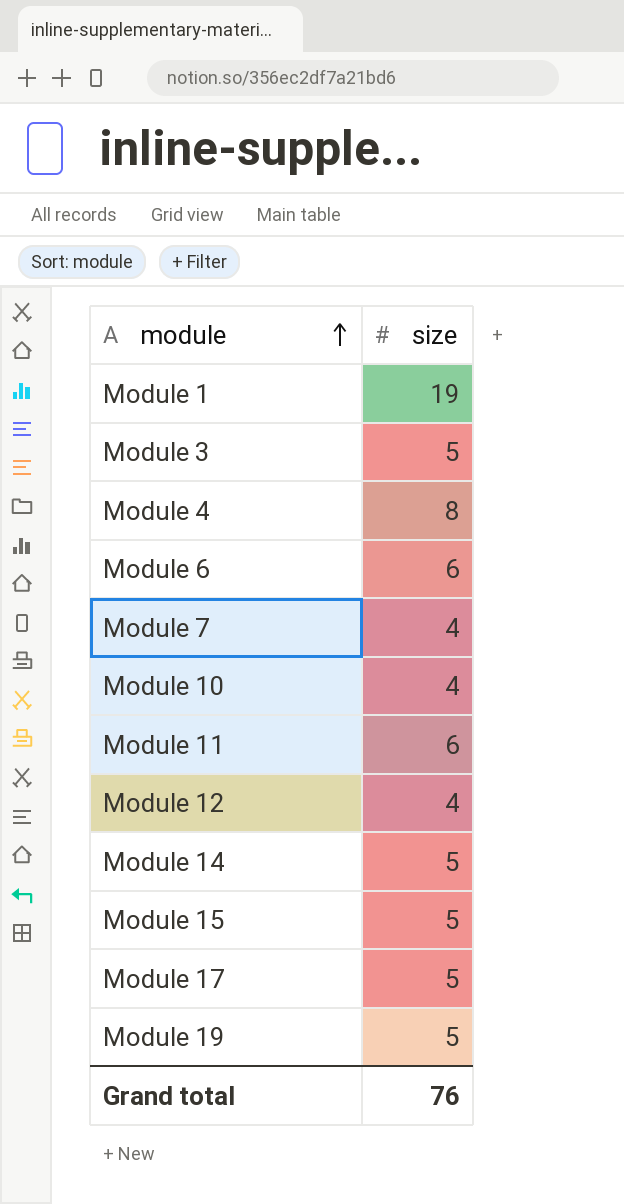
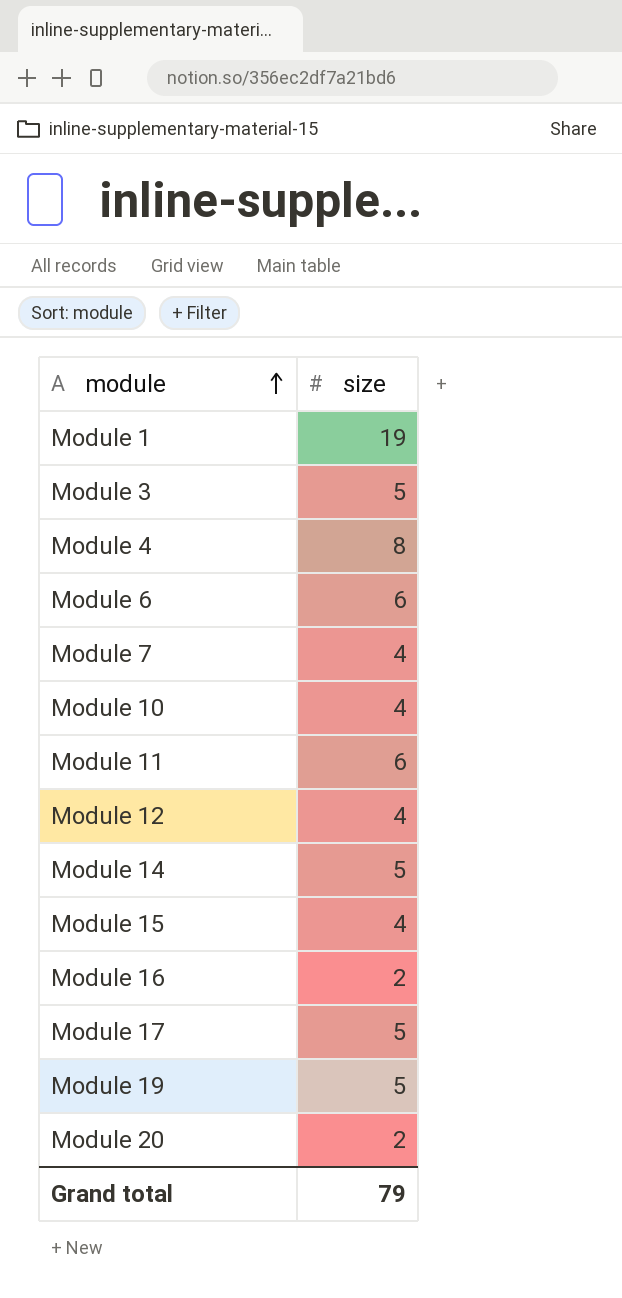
Module 15 | size: 5 -> 4
row Module 16: none -> 2
row Module 20: none -> 2
Grand total | size: 76 -> 79

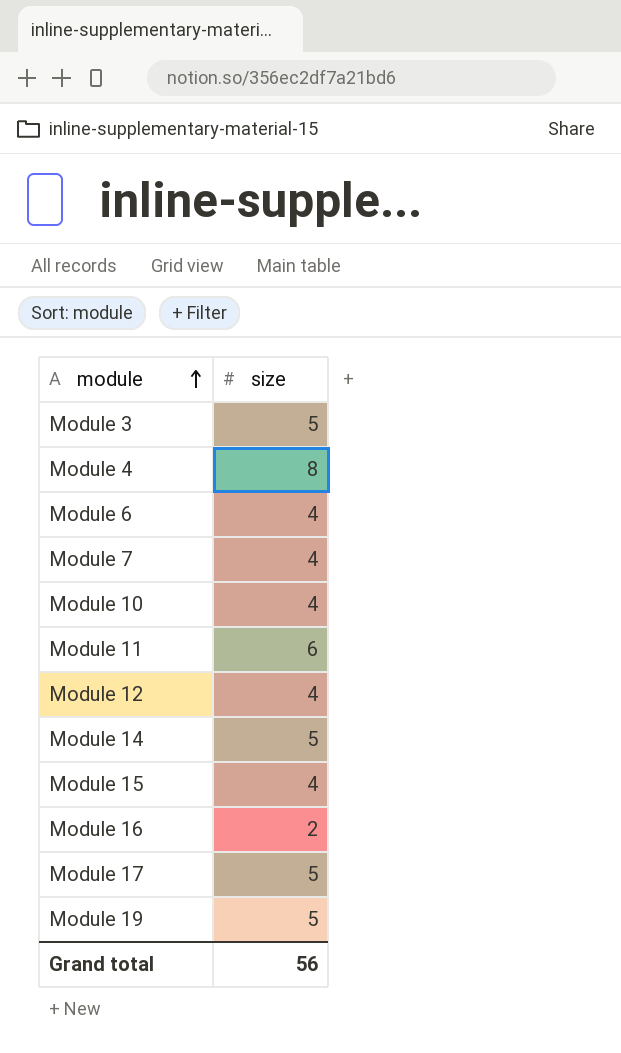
row Module 1: 19 -> none
row Module 20: 2 -> none
Module 6 | size: 6 -> 4
Grand total | size: 79 -> 56

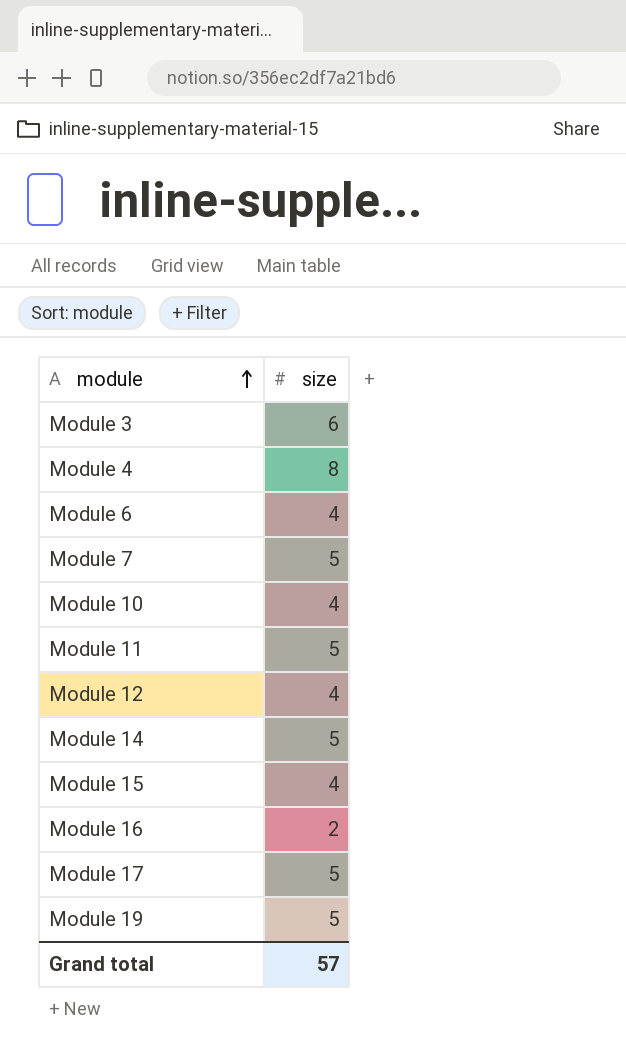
Module 3 | size: 5 -> 6
Module 7 | size: 4 -> 5
Module 11 | size: 6 -> 5
Grand total | size: 56 -> 57

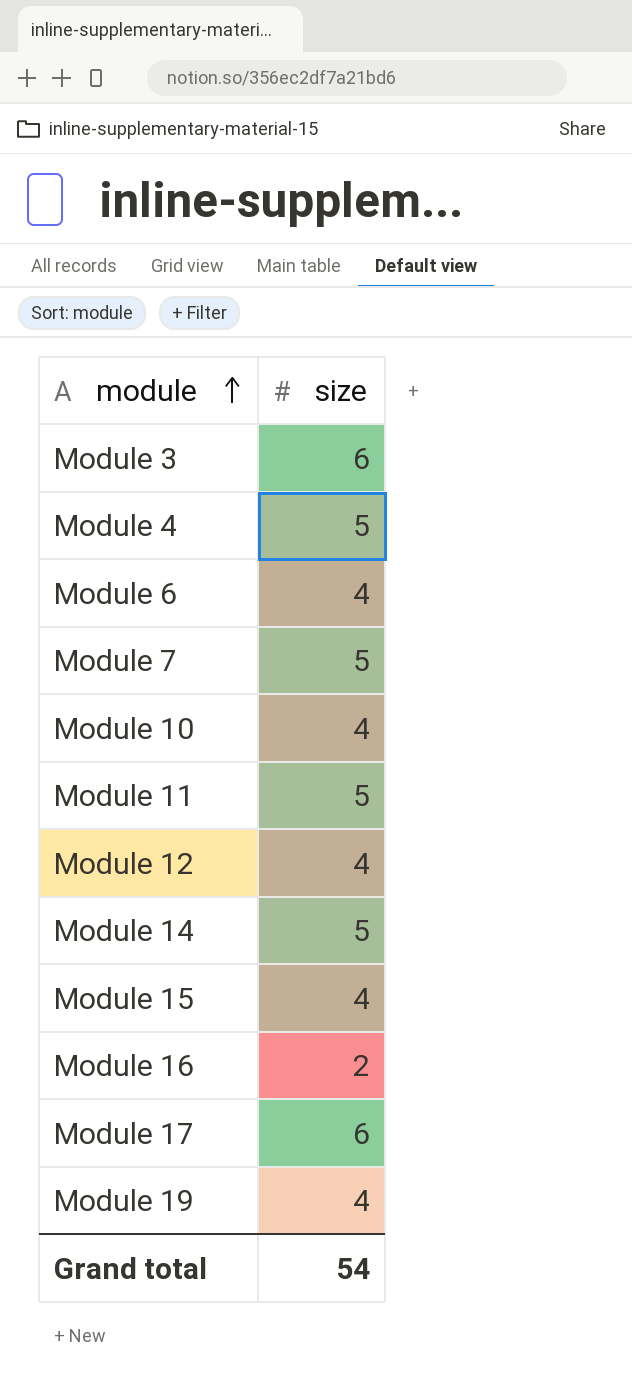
Module 4 | size: 8 -> 5
Module 17 | size: 5 -> 6
Module 19 | size: 5 -> 4
Grand total | size: 57 -> 54

